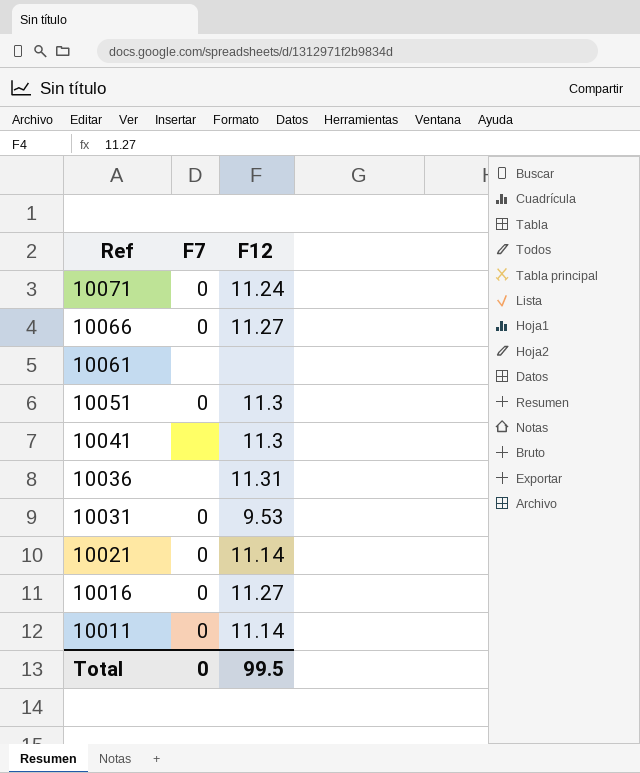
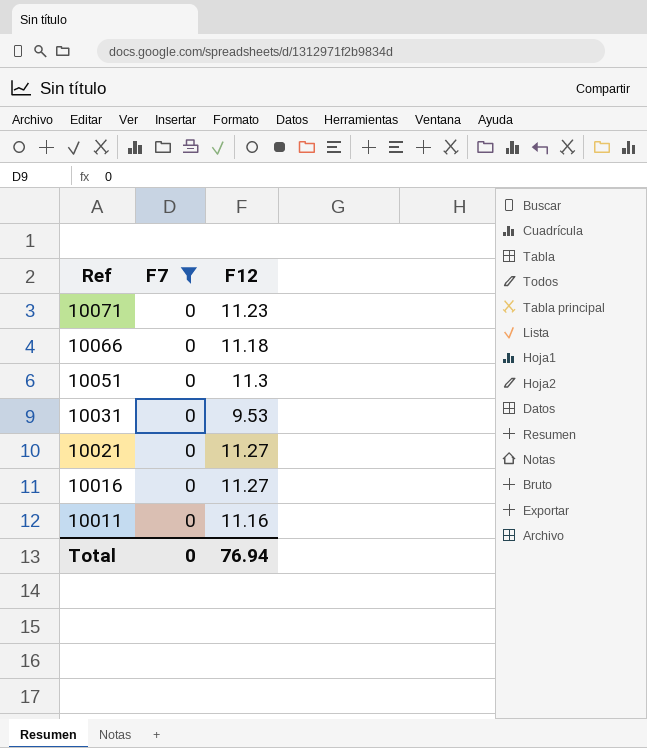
filter: none -> F7 = 0
10071 | F12: 11.24 -> 11.23
10066 | F12: 11.27 -> 11.18
10021 | F12: 11.14 -> 11.27
10011 | F12: 11.14 -> 11.16
Total | F12: 99.5 -> 76.94

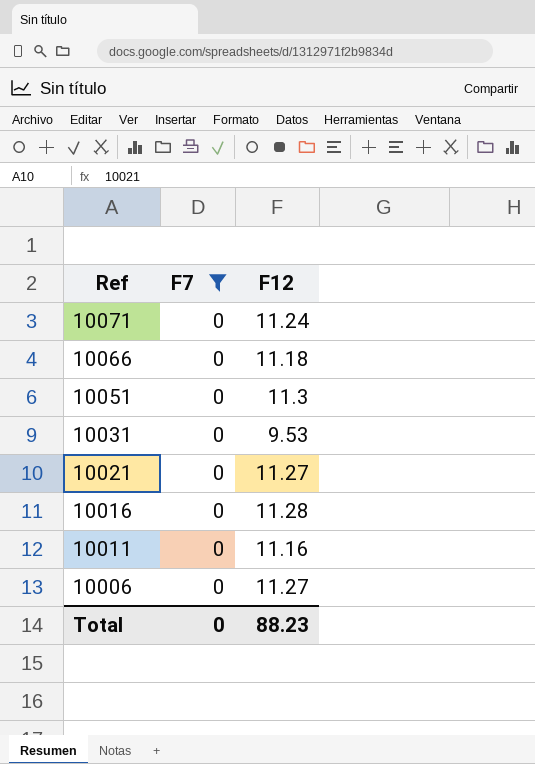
10071 | F12: 11.23 -> 11.24
10016 | F12: 11.27 -> 11.28
row 10006: none -> 0 | 11.27
Total | F12: 76.94 -> 88.23

